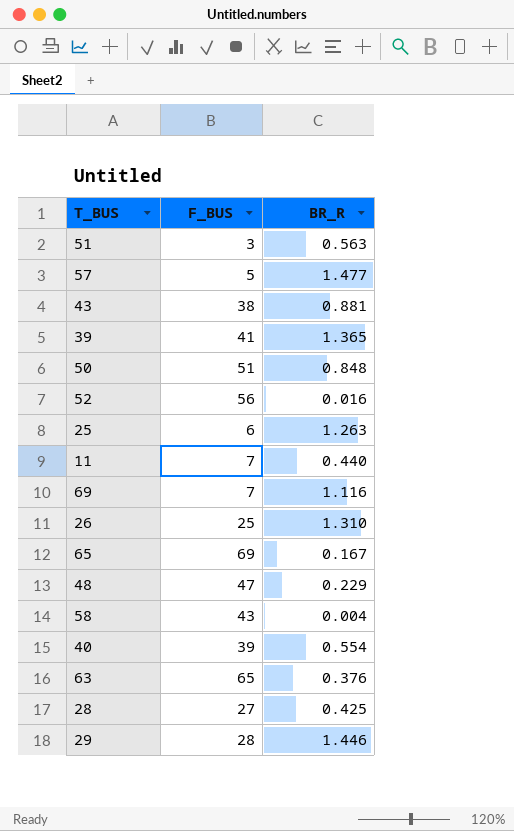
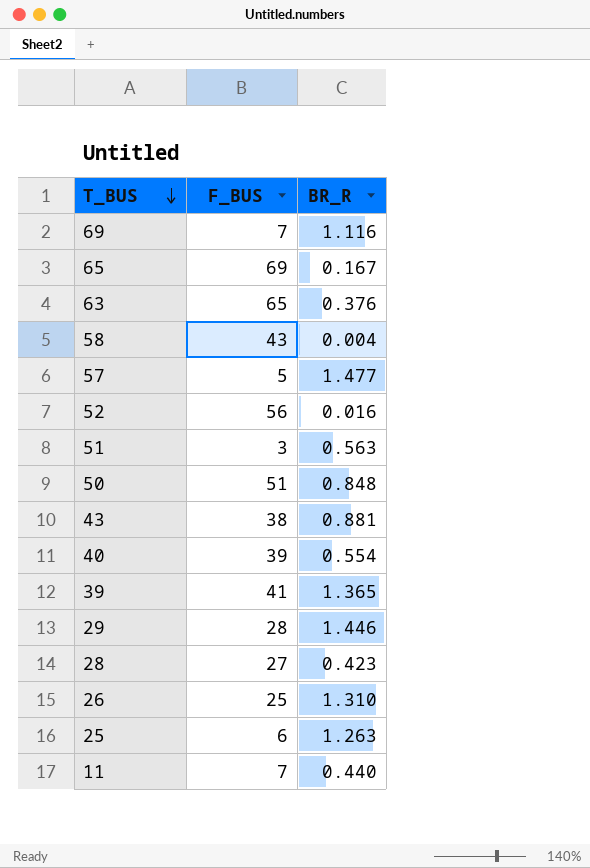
row order: none -> T_BUS descending
row 48: 47 | 0.229 -> none
28 | BR_R: 0.425 -> 0.423

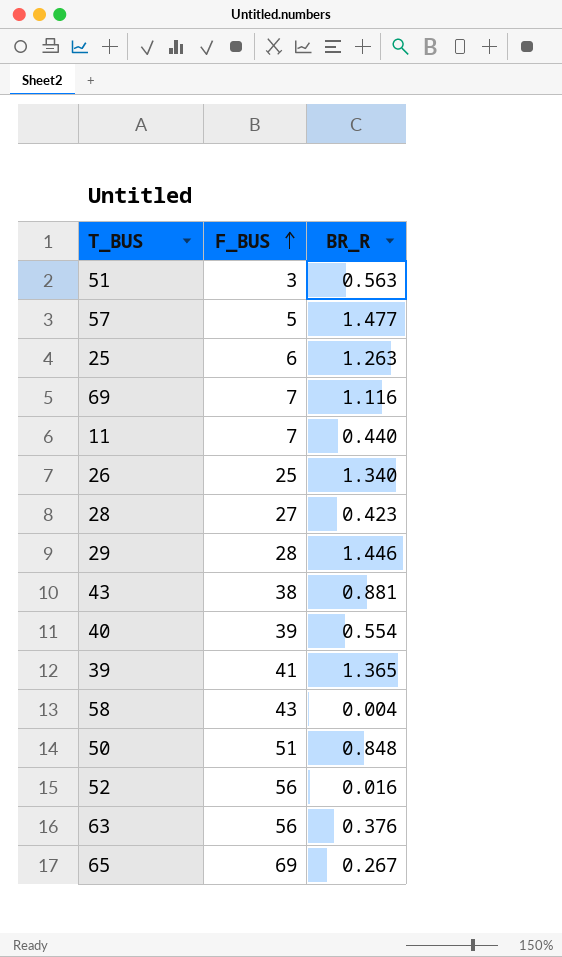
row order: T_BUS descending -> F_BUS ascending
26 | BR_R: 1.310 -> 1.340
63 | F_BUS: 65 -> 56
65 | BR_R: 0.167 -> 0.267

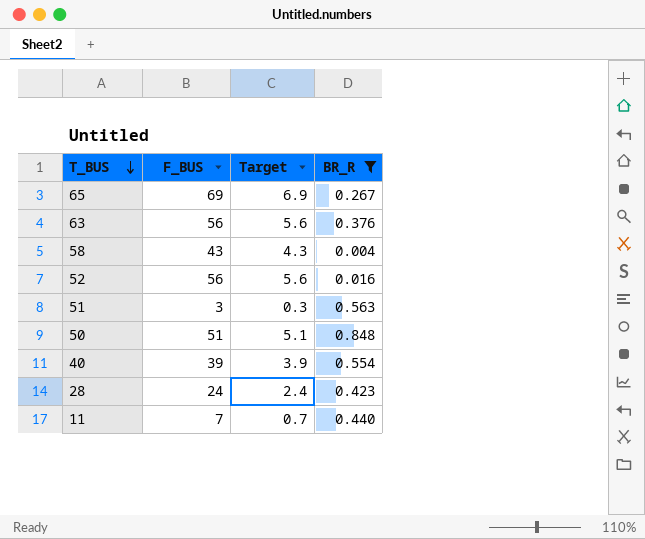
filter: none -> BR_R <= 0.848
row order: F_BUS ascending -> T_BUS descending
column Target | formula: none -> [F_BUS] * 0.1
28 | F_BUS: 27 -> 24

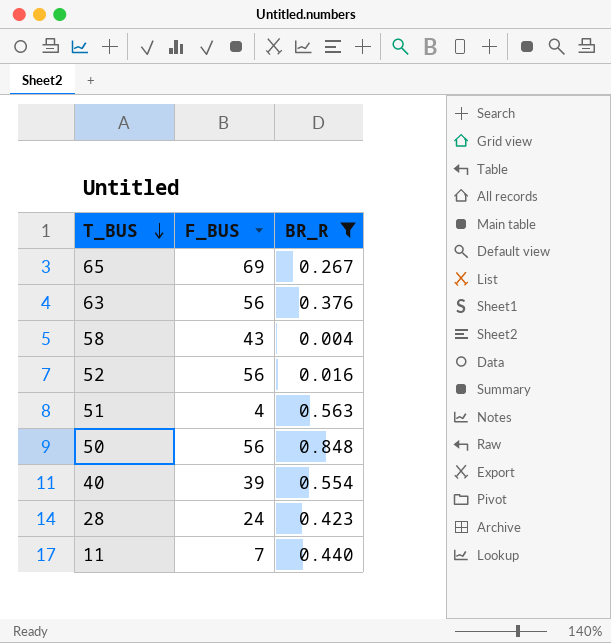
column Target | formula: [F_BUS] * 0.1 -> none
51 | F_BUS: 3 -> 4
50 | F_BUS: 51 -> 56

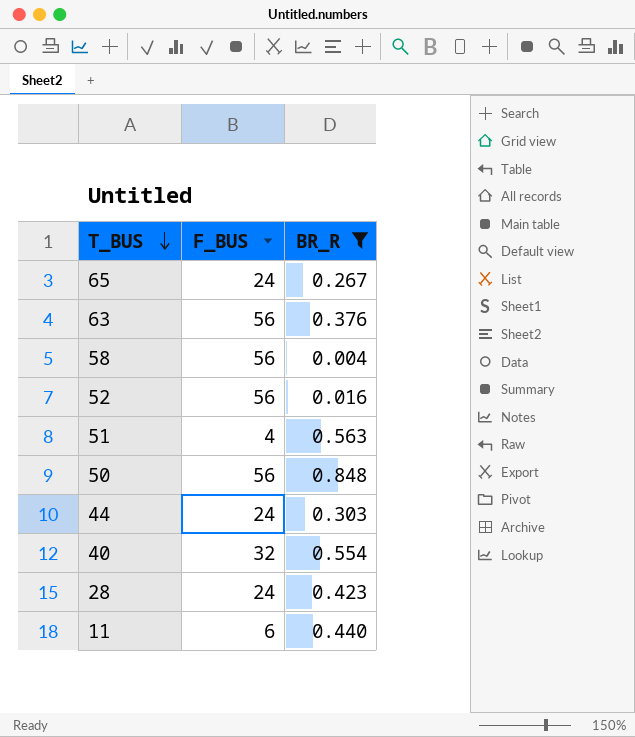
65 | F_BUS: 69 -> 24
58 | F_BUS: 43 -> 56
row 44: none -> 24 | 0.303
40 | F_BUS: 39 -> 32
11 | F_BUS: 7 -> 6

